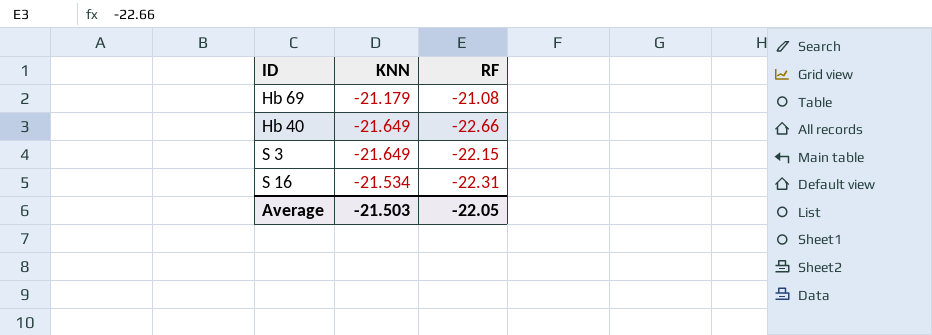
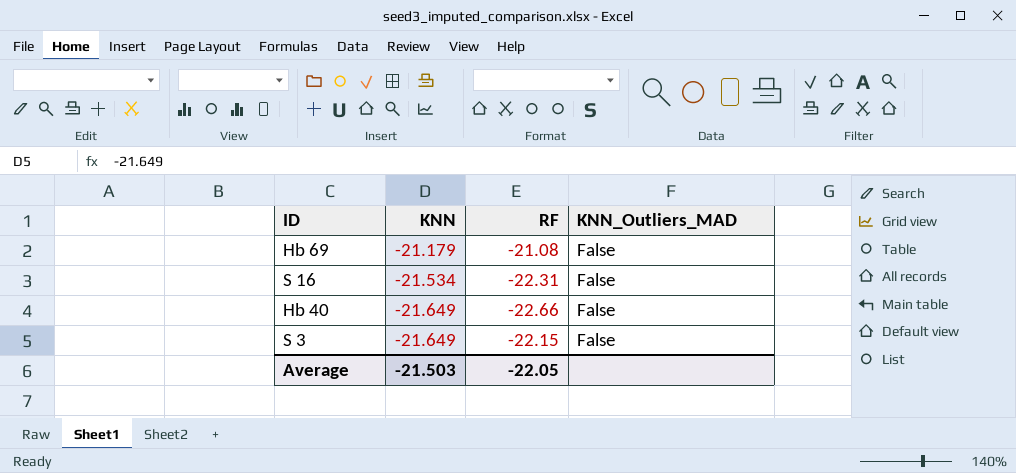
row order: none -> KNN descending
column KNN_Outliers_MAD | position: none -> 4

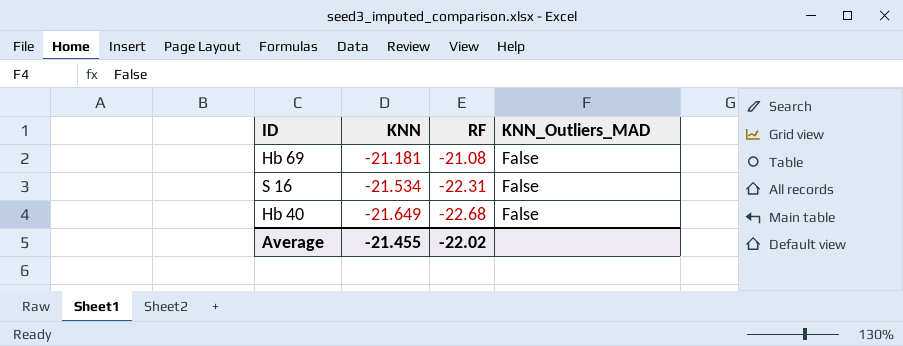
row S 3: -21.649 | -22.15 | False -> none
Hb 69 | KNN: -21.179 -> -21.181
Hb 40 | RF: -22.66 -> -22.68
Average | KNN: -21.503 -> -21.455
Average | RF: -22.05 -> -22.02

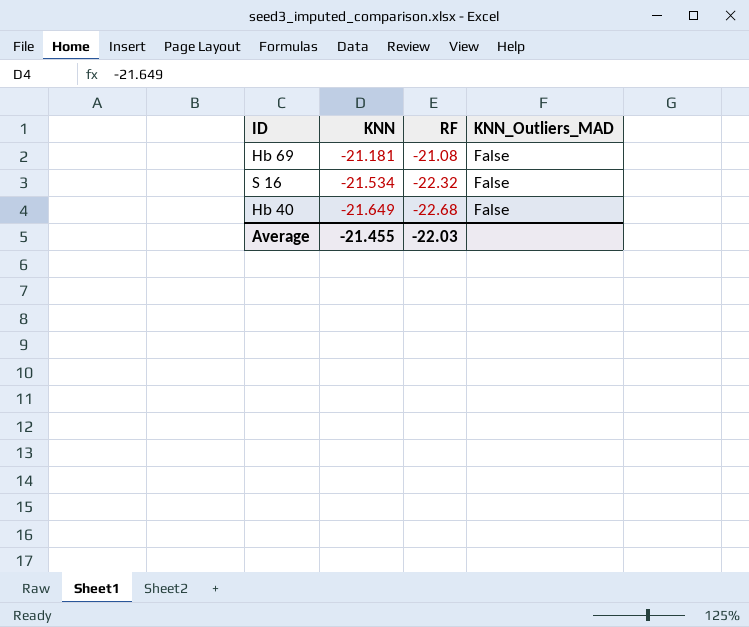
S 16 | RF: -22.31 -> -22.32
Average | RF: -22.02 -> -22.03

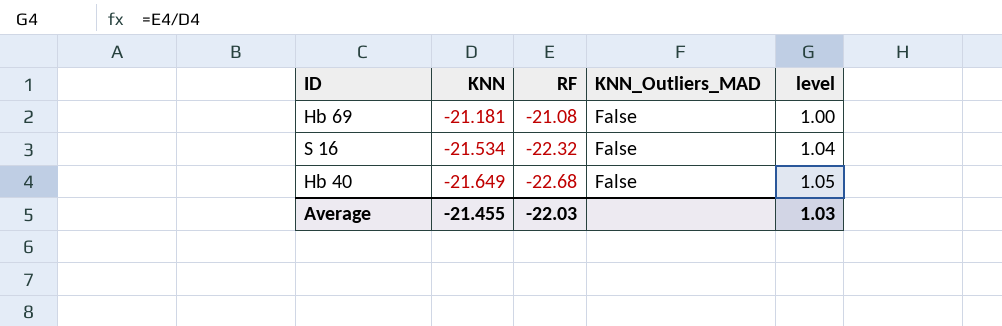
column level | formula: none -> [RF] / [KNN]

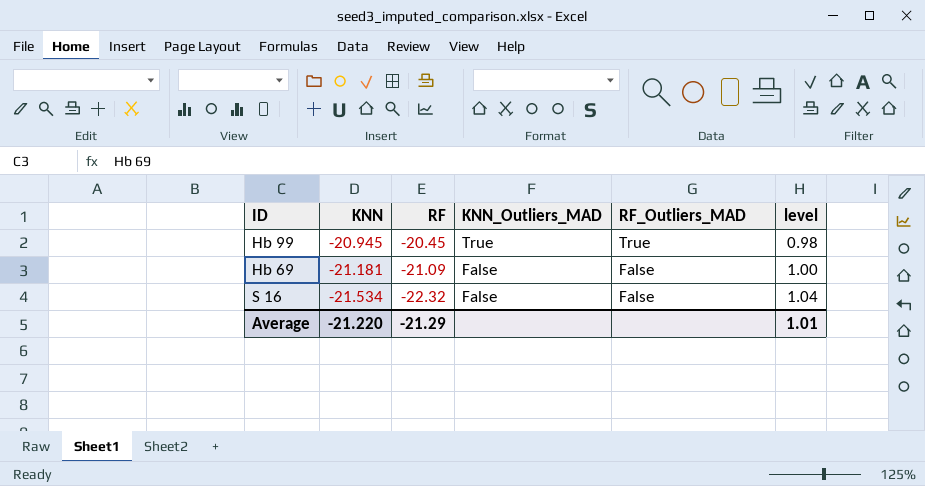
column RF_Outliers_MAD | position: none -> 5
row Hb 40: -21.649 | -22.68 | False | 1.05 -> none
row Hb 99: none -> -20.945 | -20.45 | True | True | 0.98
Hb 69 | RF: -21.08 -> -21.09
Average | KNN: -21.455 -> -21.220
Average | RF: -22.03 -> -21.29
Average | level: 1.03 -> 1.01

